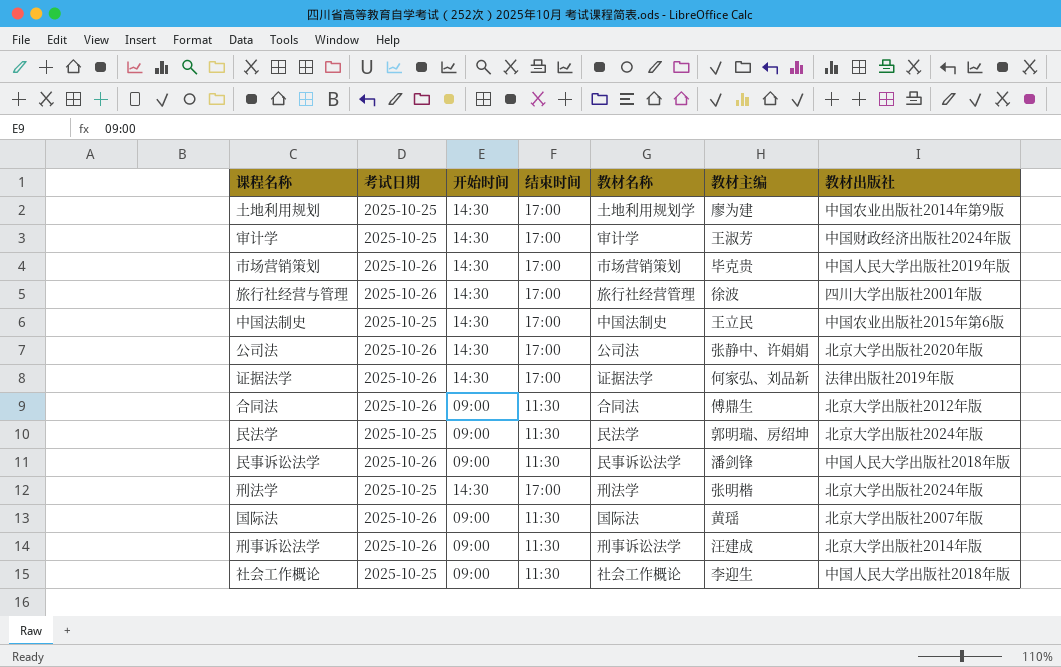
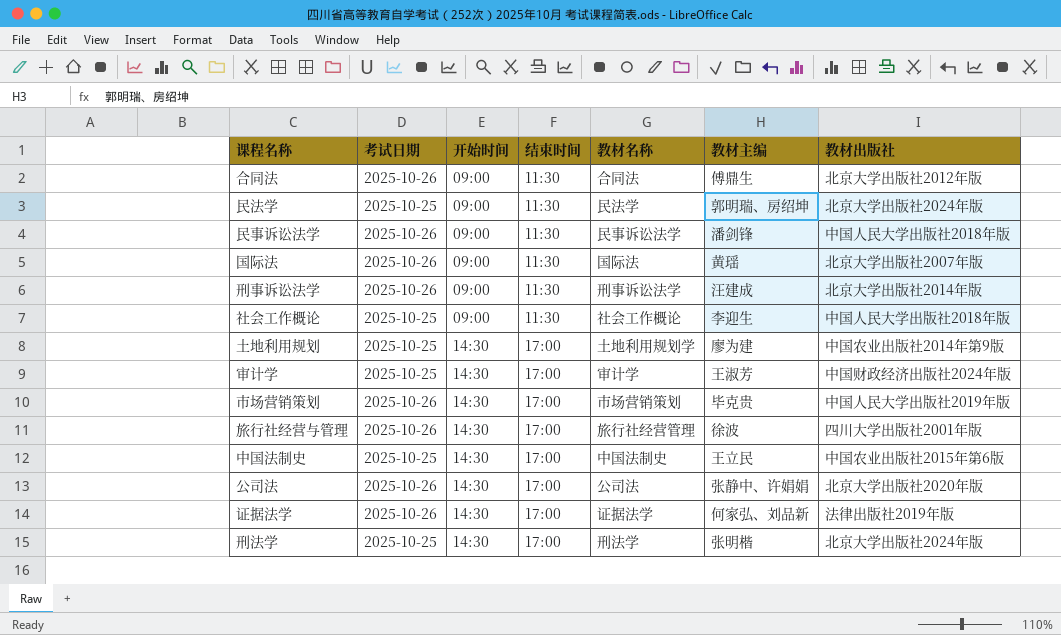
row order: none -> 开始时间 ascending

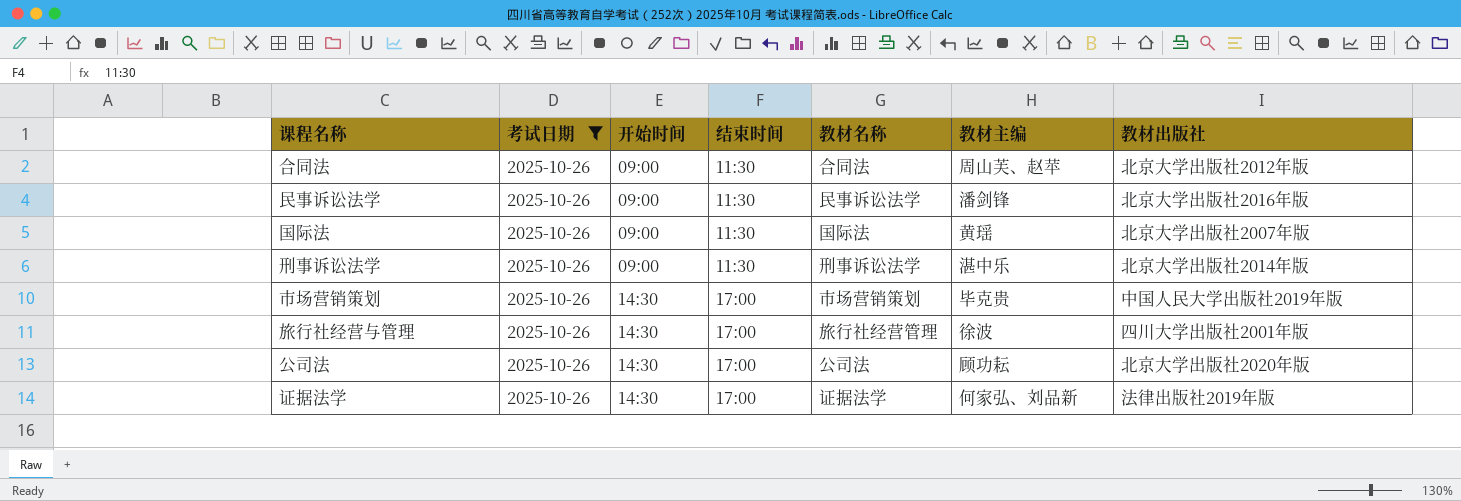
filter: none -> 考试日期 = 2025-10-26
合同法 | 教材主编: 傅鼎生 -> 周山芙、赵苹
民事诉讼法学 | 教材出版社: 中国人民大学出版社2018年版 -> 北京大学出版社2016年版
刑事诉讼法学 | 教材主编: 汪建成 -> 湛中乐
公司法 | 教材主编: 张静中、许娟娟 -> 顾功耘

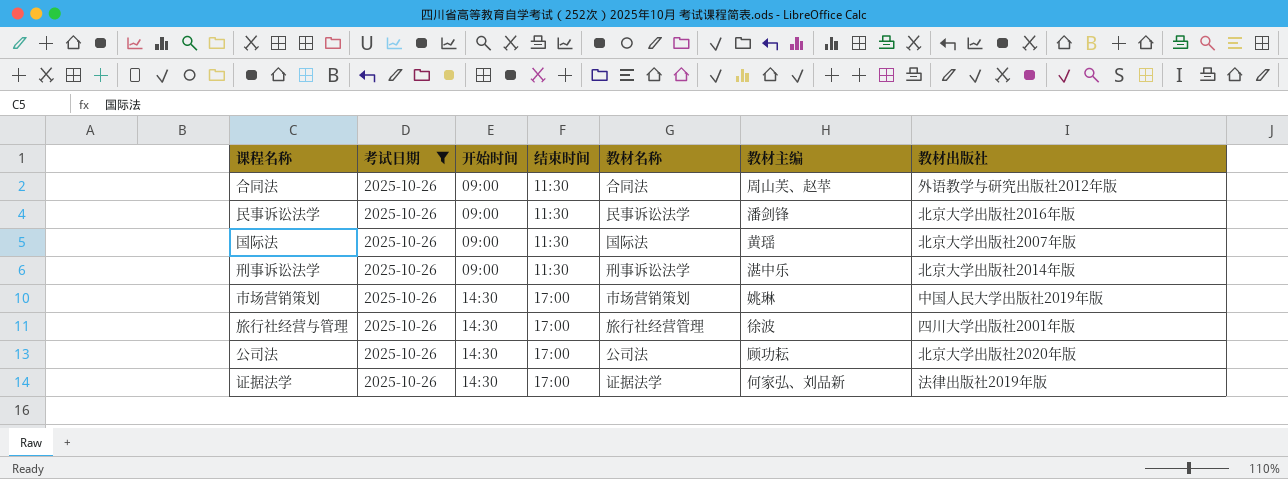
合同法 | 教材出版社: 北京大学出版社2012年版 -> 外语教学与研究出版社2012年版
市场营销策划 | 教材主编: 毕克贵 -> 姚琳

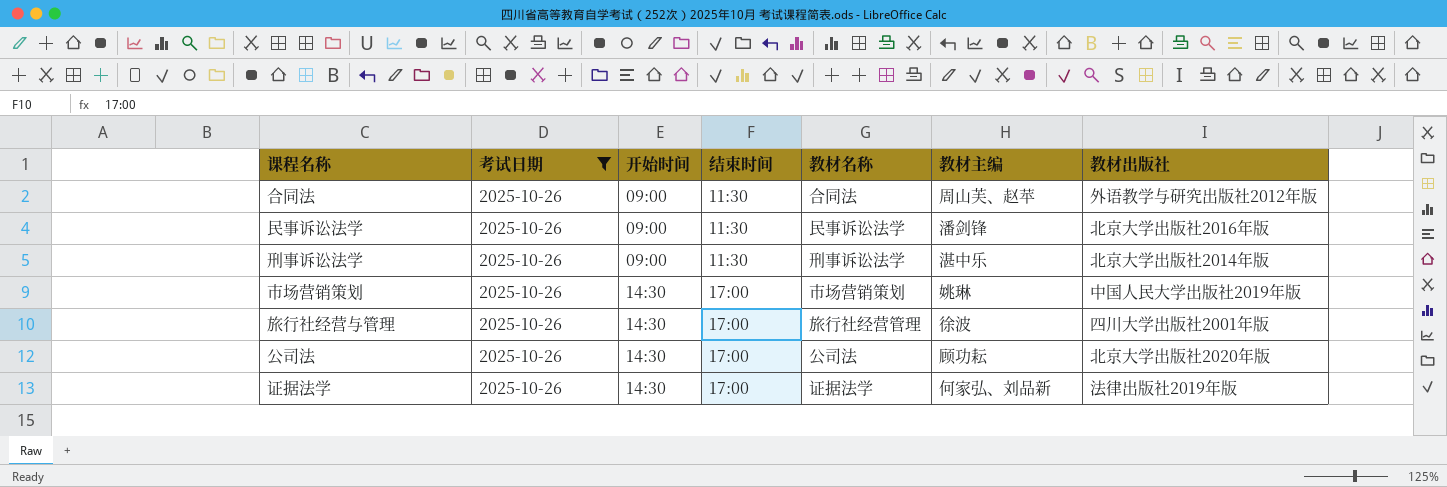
row 国际法: 2025-10-26 | 09:00 | 11:30 | 国际法 | 黄瑶 | 北京大学出版社2007年版 -> none

